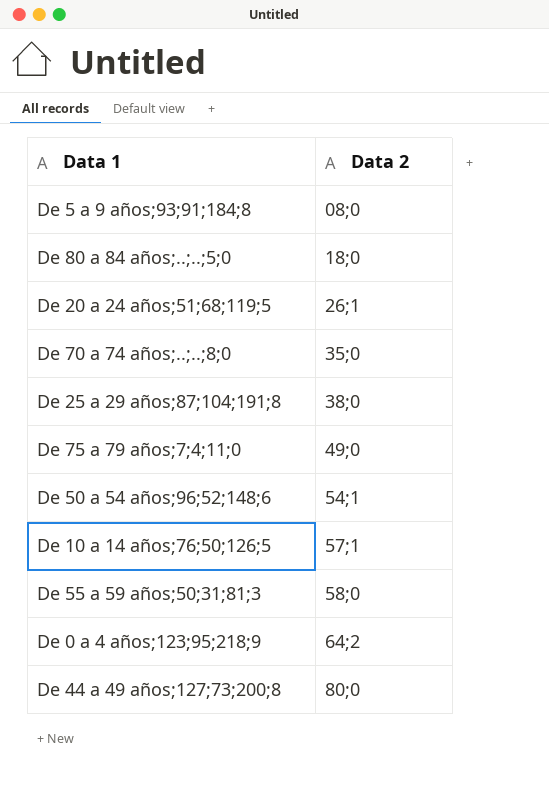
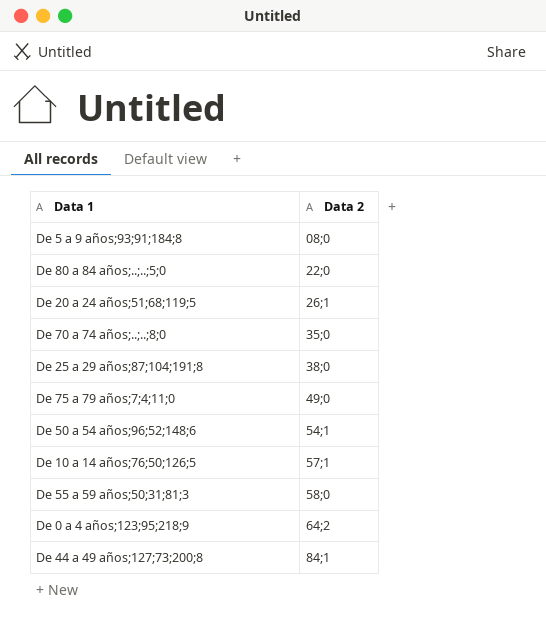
De 80 a 84 años;..;..;5;0 | Data 2: 18;0 -> 22;0
De 44 a 49 años;127;73;200;8 | Data 2: 80;0 -> 84;1

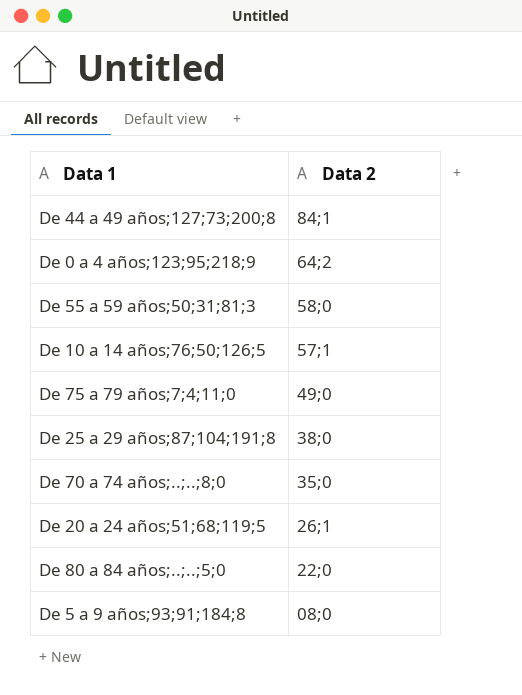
row order: Data 2 ascending -> Data 2 descending
row De 50 a 54 años;96;52;148;6: 54;1 -> none

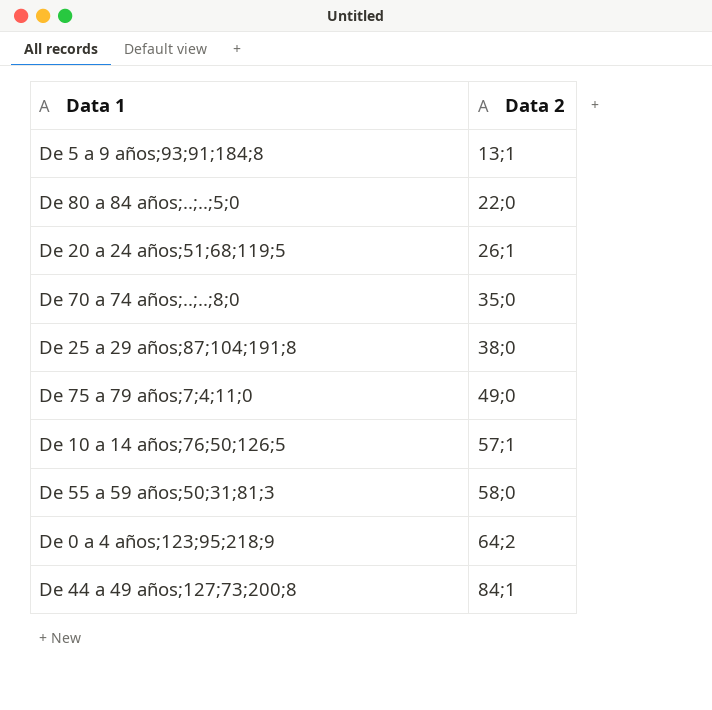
row order: Data 2 descending -> Data 2 ascending
De 5 a 9 años;93;91;184;8 | Data 2: 08;0 -> 13;1

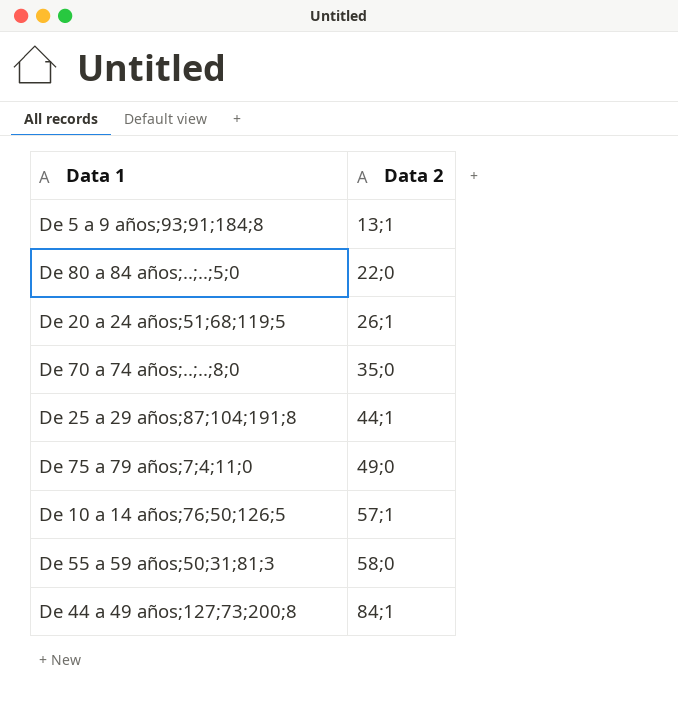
row De 0 a 4 años;123;95;218;9: 64;2 -> none
De 25 a 29 años;87;104;191;8 | Data 2: 38;0 -> 44;1

